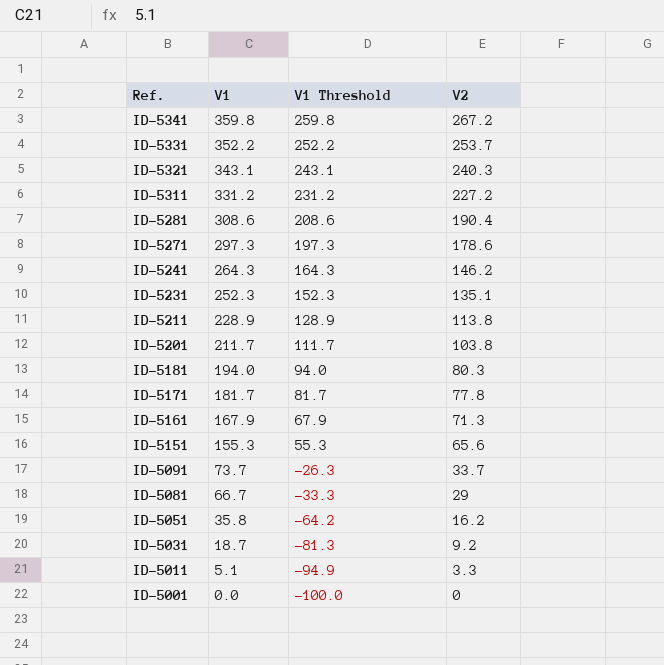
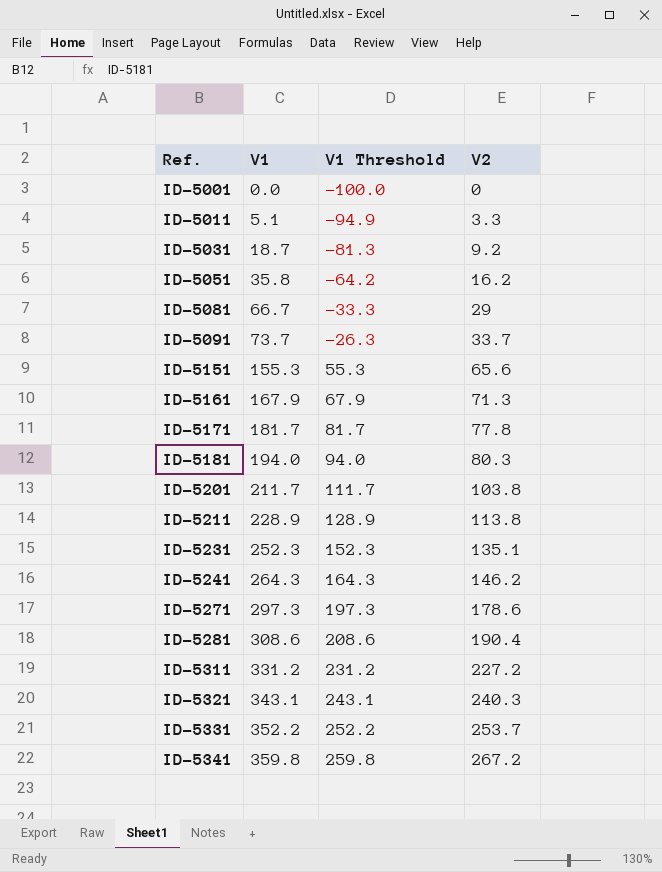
row order: Ref. descending -> Ref. ascending

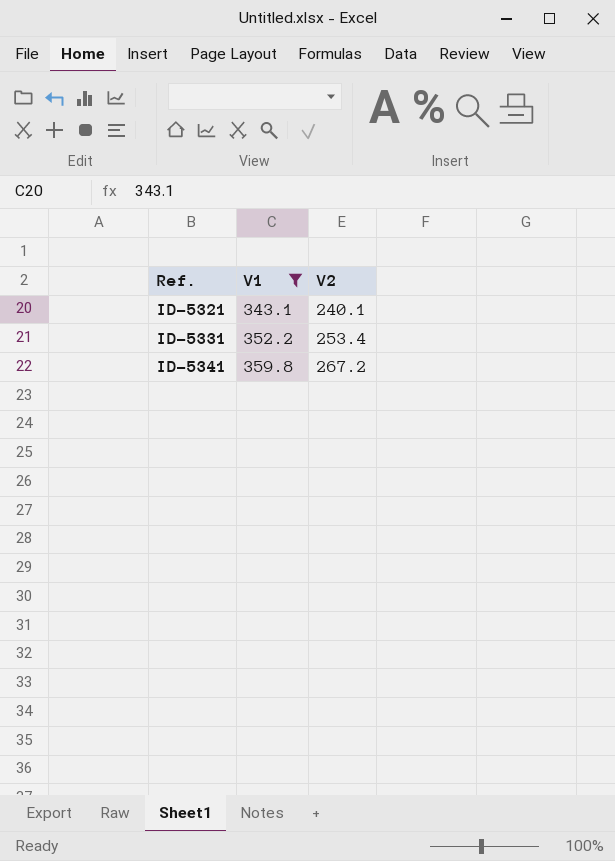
filter: none -> V1 >= 343.1
column V1 Threshold | formula: [V1] - 100 -> none
ID-5321 | V2: 240.3 -> 240.1
ID-5331 | V2: 253.7 -> 253.4

